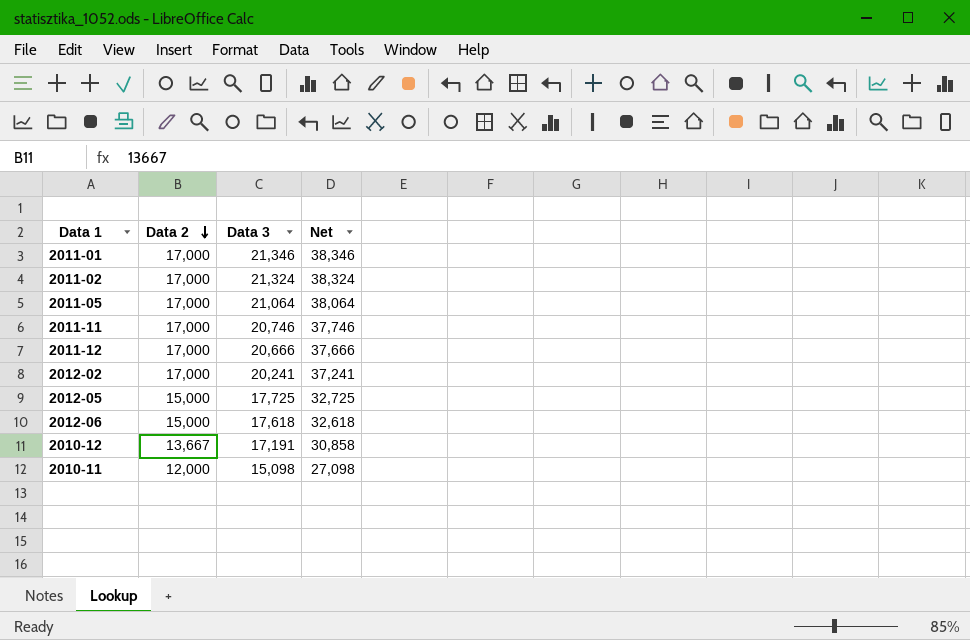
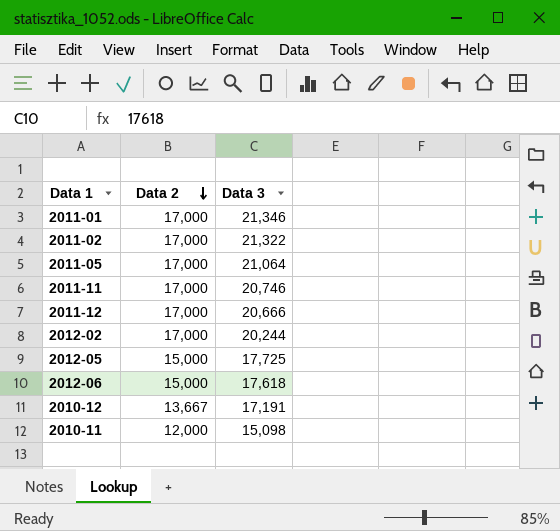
column Net | formula: [Data 2] + [Data 3] -> none
2011-02 | Data 3: 21,324 -> 21,322
2012-02 | Data 3: 20,241 -> 20,244

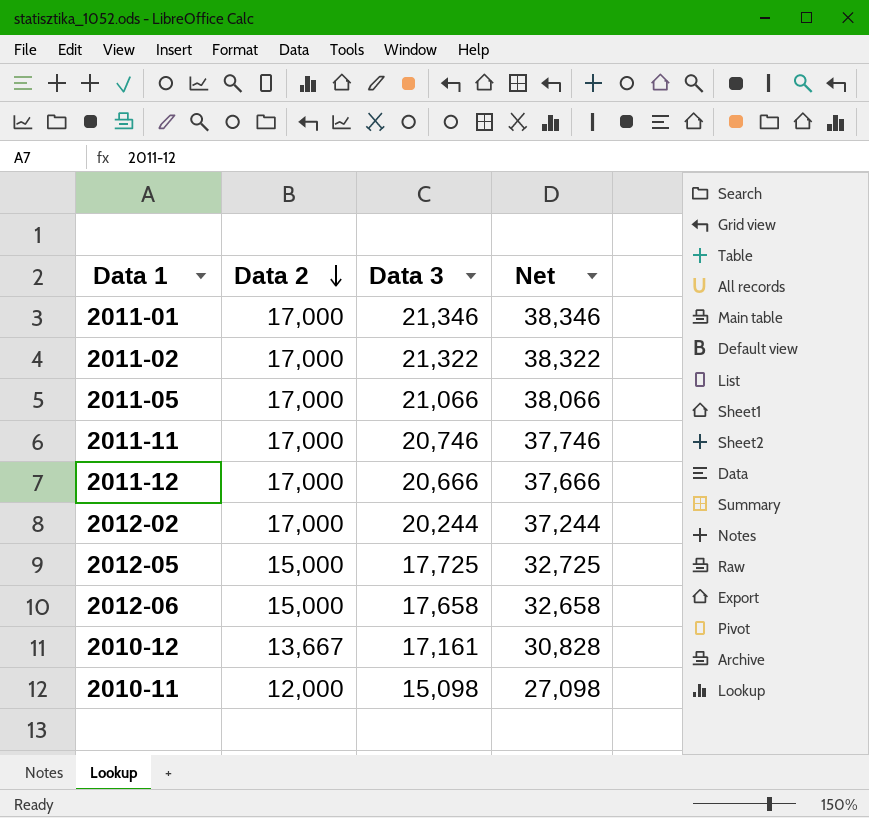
column Net | formula: none -> [Data 2] + [Data 3]
2011-05 | Data 3: 21,064 -> 21,066
2012-06 | Data 3: 17,618 -> 17,658
2010-12 | Data 3: 17,191 -> 17,161

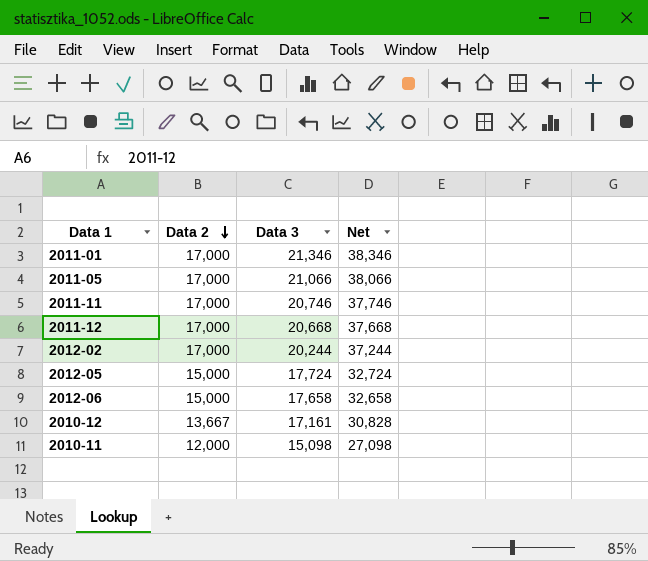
row 2011-02: 17,000 | 21,322 | 38,322 -> none
2011-12 | Data 3: 20,666 -> 20,668
2011-12 | Net: 37,666 -> 37,668
2012-05 | Data 3: 17,725 -> 17,724
2012-05 | Net: 32,725 -> 32,724

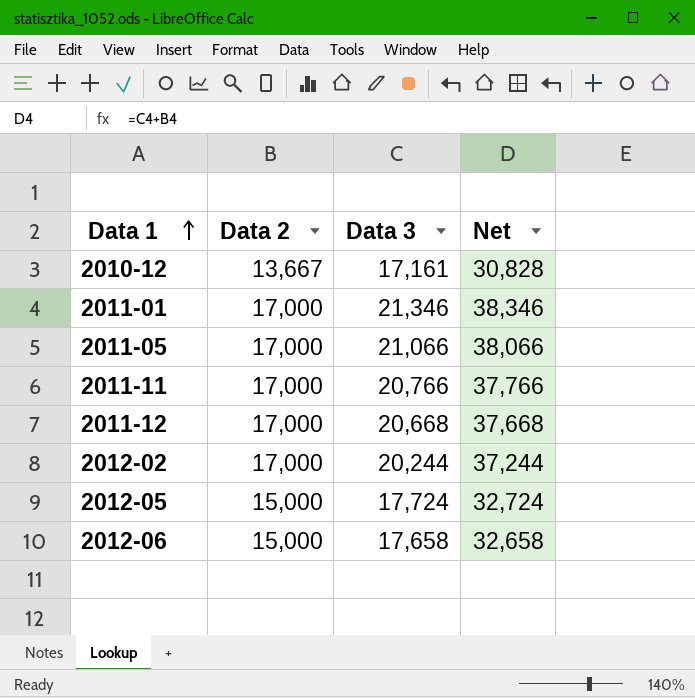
row order: Data 2 descending -> Data 1 ascending
row 2010-11: 12,000 | 15,098 | 27,098 -> none
2011-11 | Data 3: 20,746 -> 20,766
2011-11 | Net: 37,746 -> 37,766

